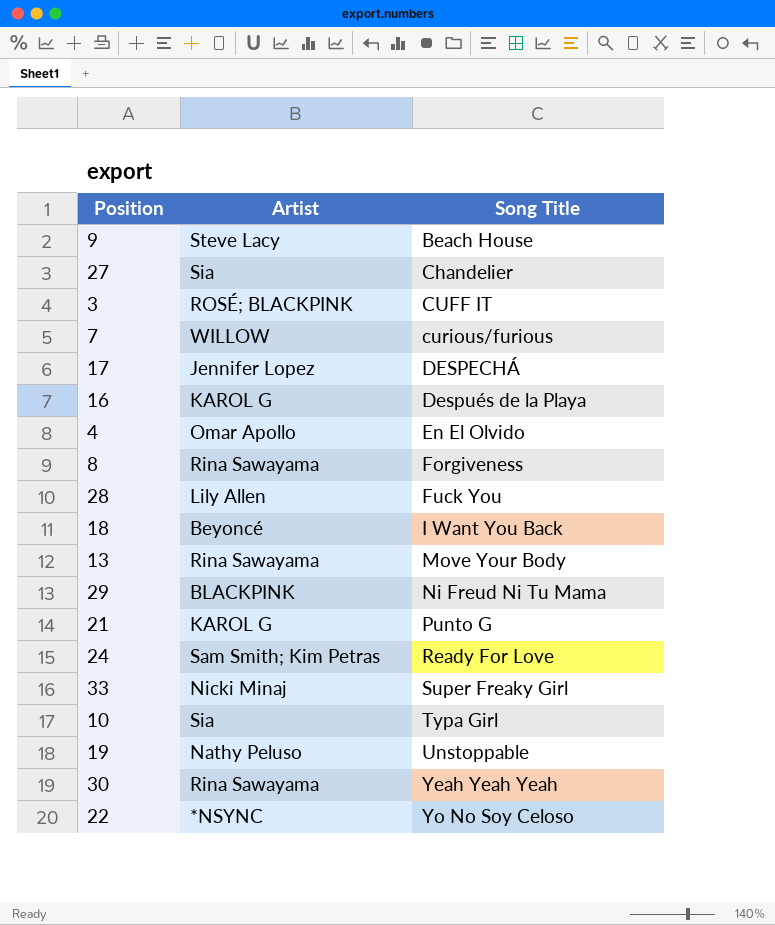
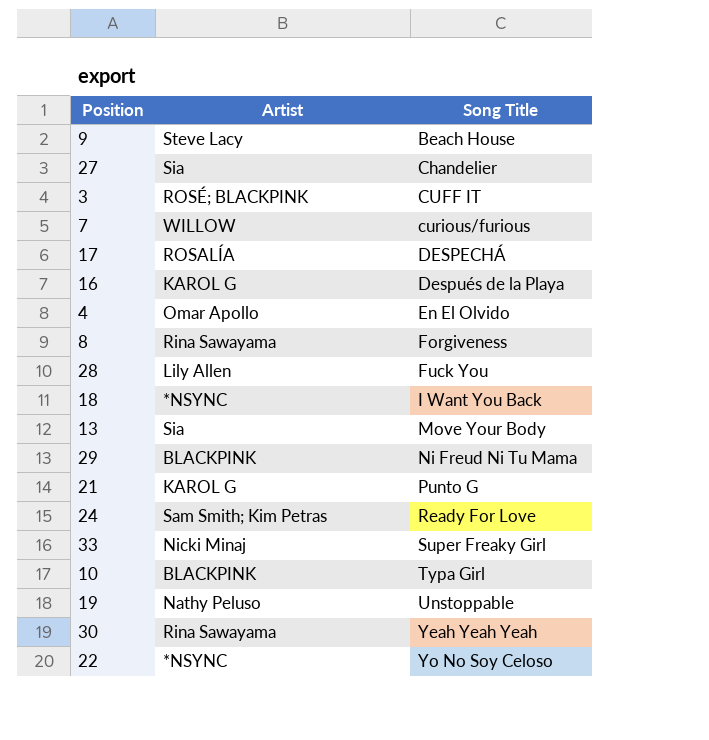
17 | Artist: Jennifer Lopez -> ROSALÍA
18 | Artist: Beyoncé -> *NSYNC
13 | Artist: Rina Sawayama -> Sia
10 | Artist: Sia -> BLACKPINK

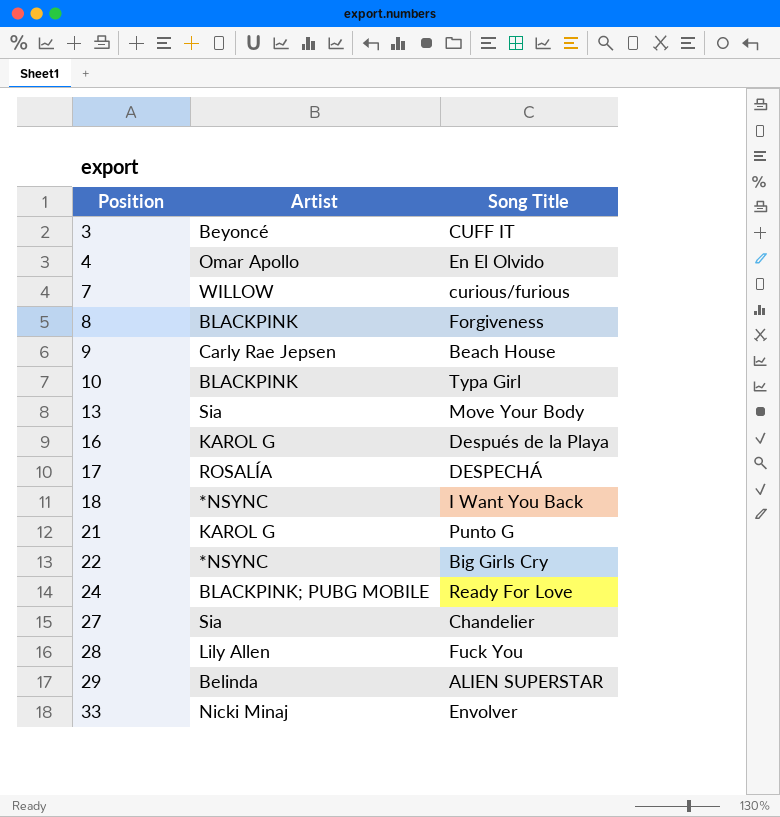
row order: Song Title ascending -> Position ascending
row 19: Nathy Peluso | Unstoppable -> none
row 30: Rina Sawayama | Yeah Yeah Yeah -> none
3 | Artist: ROSÉ; BLACKPINK -> Beyoncé
8 | Artist: Rina Sawayama -> BLACKPINK
9 | Artist: Steve Lacy -> Carly Rae Jepsen
22 | Song Title: Yo No Soy Celoso -> Big Girls Cry
24 | Artist: Sam Smith; Kim Petras -> BLACKPINK; PUBG MOBILE
29 | Artist: BLACKPINK -> Belinda
29 | Song Title: Ni Freud Ni Tu Mama -> ALIEN SUPERSTAR
33 | Song Title: Super Freaky Girl -> Envolver

